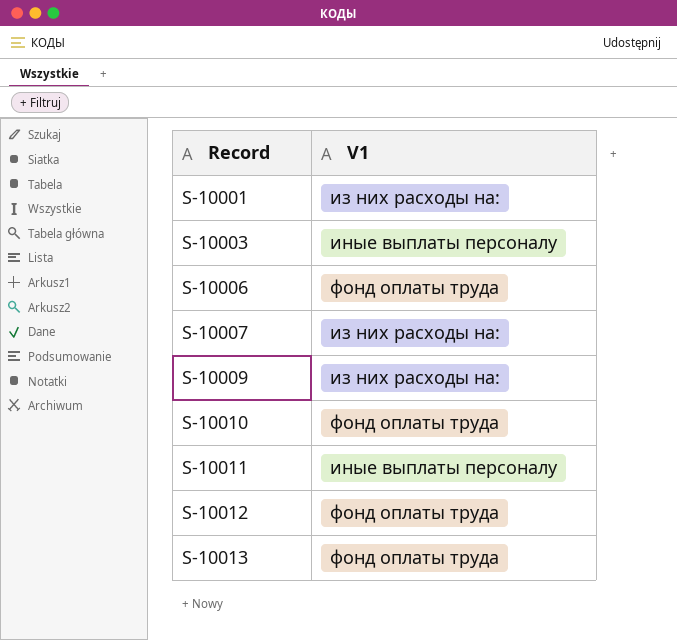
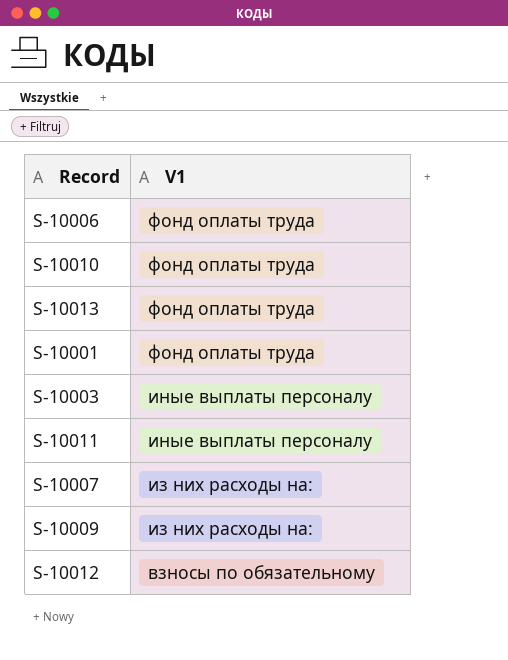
row order: Record ascending -> V1 descending
S-10001 | V1: из них расходы на: -> фонд оплаты труда
S-10012 | V1: фонд оплаты труда -> взносы по обязательному

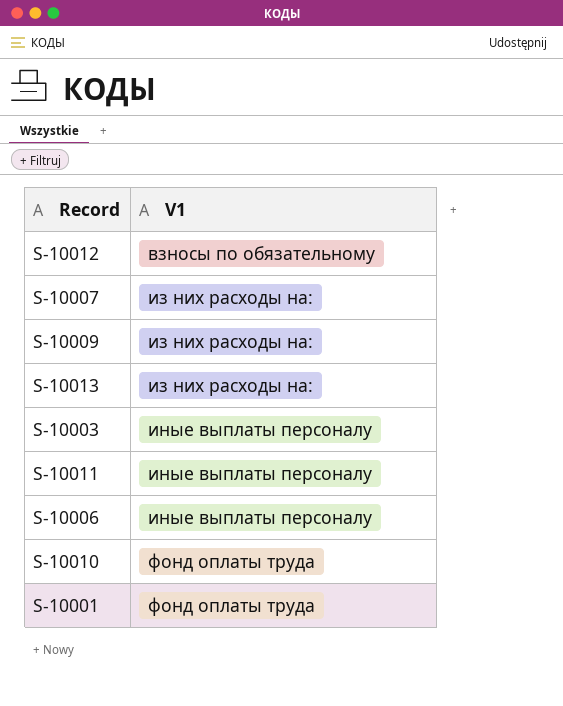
row order: V1 descending -> V1 ascending
S-10013 | V1: фонд оплаты труда -> из них расходы на:
S-10006 | V1: фонд оплаты труда -> иные выплаты персоналу

